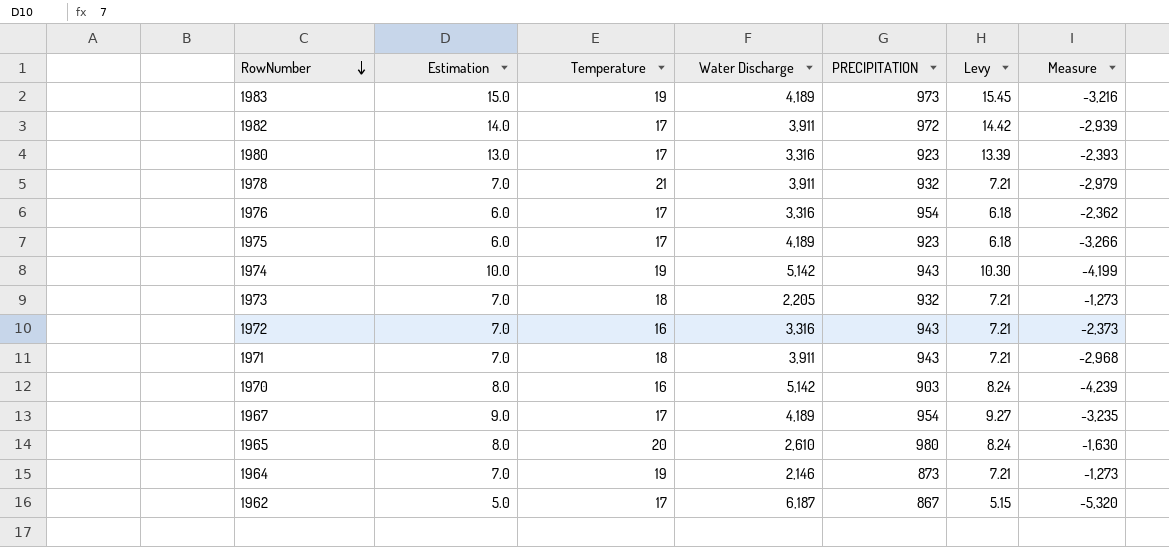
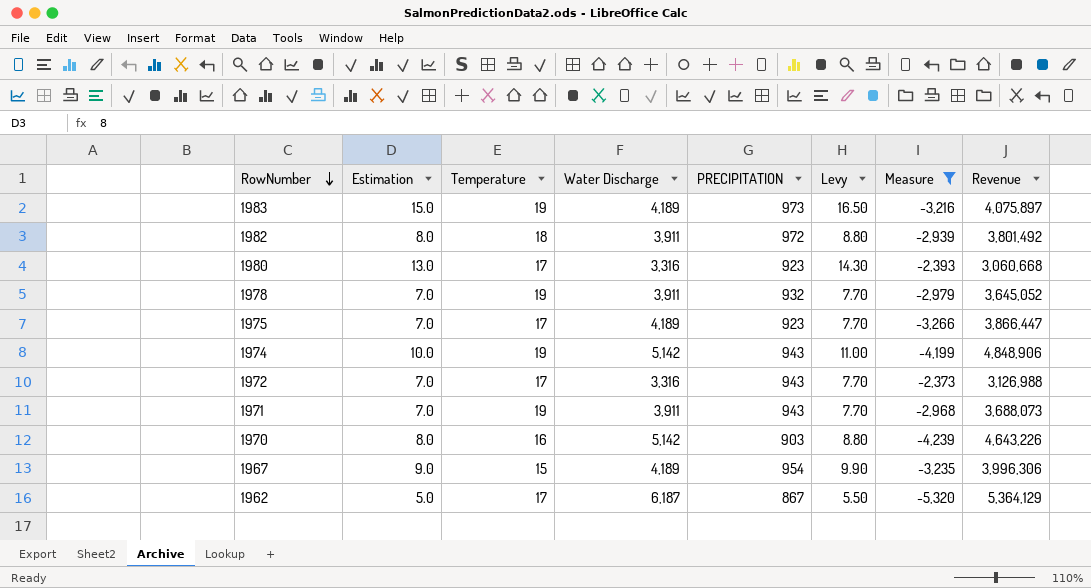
filter: none -> Measure <= -2,373
column Levy | formula: [Estimation] * 1.03 -> [Estimation] * 1.1
column Revenue | formula: none -> [Water Discharge] * [PRECIPITATION]
1982 | Estimation: 14.0 -> 8.0
1982 | Temperature: 17 -> 18
1978 | Temperature: 21 -> 19
1975 | Estimation: 6.0 -> 7.0
1972 | Temperature: 16 -> 17
1971 | Temperature: 18 -> 19
1967 | Temperature: 17 -> 15

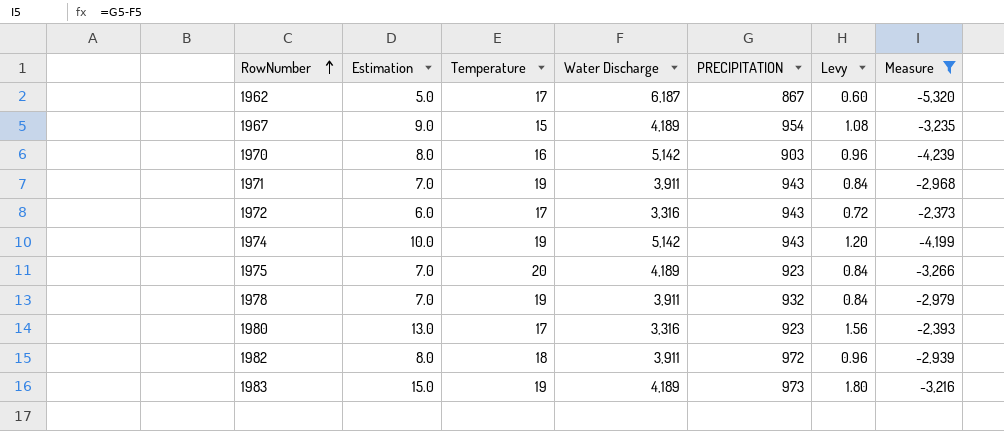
row order: RowNumber descending -> RowNumber ascending
column Revenue | formula: [Water Discharge] * [PRECIPITATION] -> none
column Levy | formula: [Estimation] * 1.1 -> [Estimation] * 0.12
1972 | Estimation: 7.0 -> 6.0
1975 | Temperature: 17 -> 20

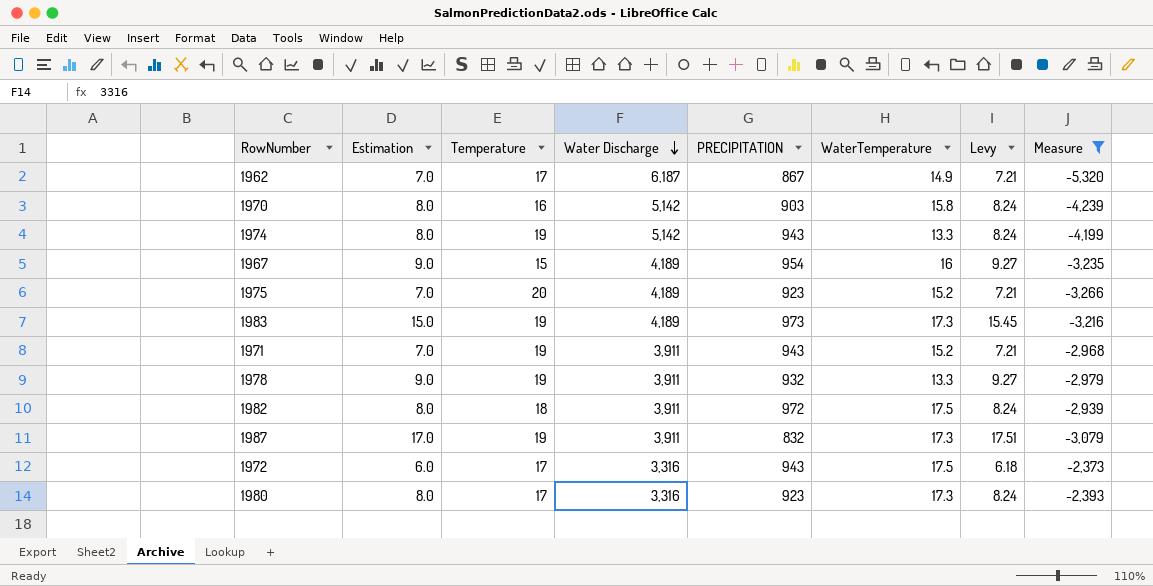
row order: RowNumber ascending -> Water Discharge descending
column WaterTemperature | position: none -> 6
column Levy | formula: [Estimation] * 0.12 -> [Estimation] * 1.03
1962 | Estimation: 5.0 -> 7.0
1974 | Estimation: 10.0 -> 8.0
1978 | Estimation: 7.0 -> 9.0
row 1987: none -> 17.0 | 19 | 3,911 | 832 | 17.3 | 17.51 | -3,079
1980 | Estimation: 13.0 -> 8.0

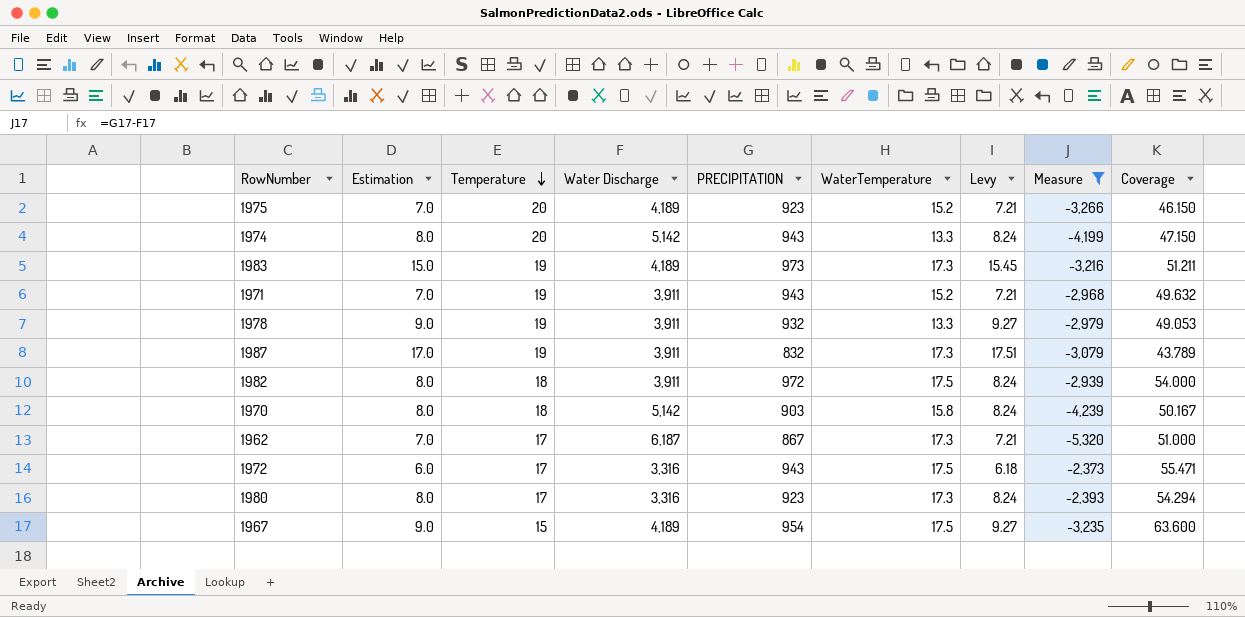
row order: Water Discharge descending -> Temperature descending
column Coverage | formula: none -> [PRECIPITATION] / [Temperature]
1974 | Temperature: 19 -> 20
1970 | Temperature: 16 -> 18
1962 | WaterTemperature: 14.9 -> 17.3
1967 | WaterTemperature: 16 -> 17.5

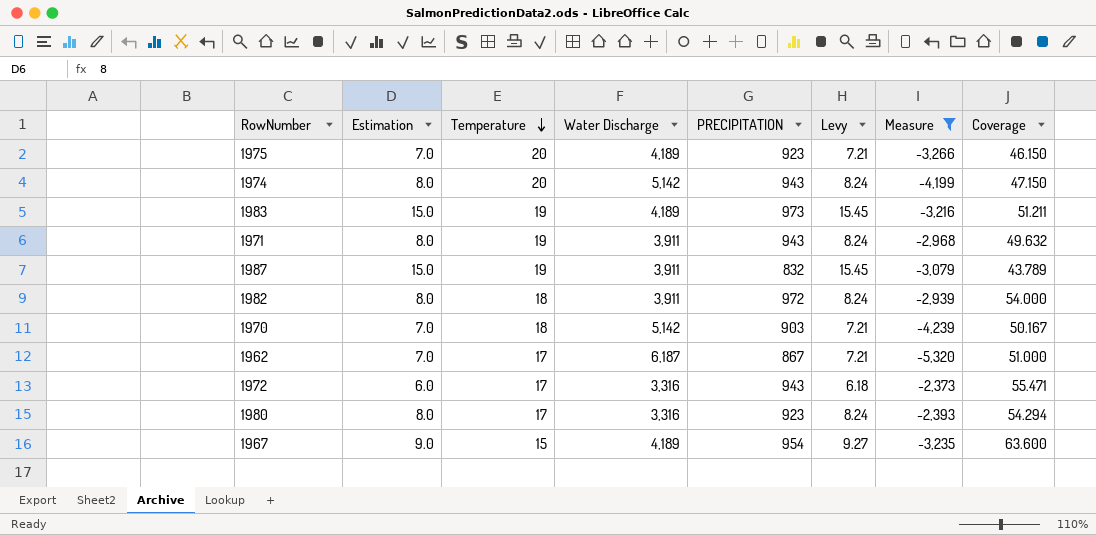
column WaterTemperature | position: 6 -> none
row 1978: 9.0 | 19 | 3,911 | 932 | 13.3 | 9.27 | -2,979 | 49.053 -> none
1971 | Estimation: 7.0 -> 8.0
1971 | Levy: 7.21 -> 8.24
1987 | Estimation: 17.0 -> 15.0
1987 | Levy: 17.51 -> 15.45
1970 | Estimation: 8.0 -> 7.0
1970 | Levy: 8.24 -> 7.21

